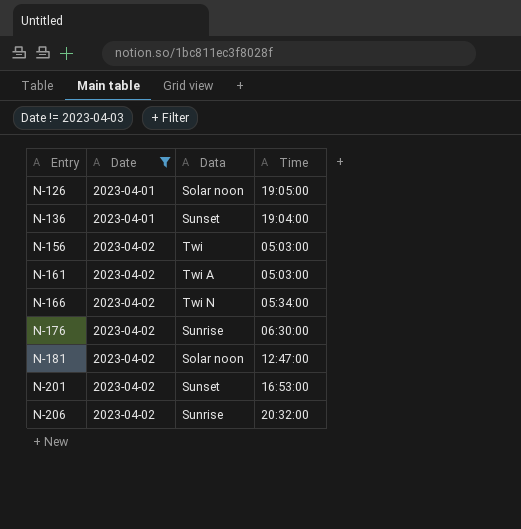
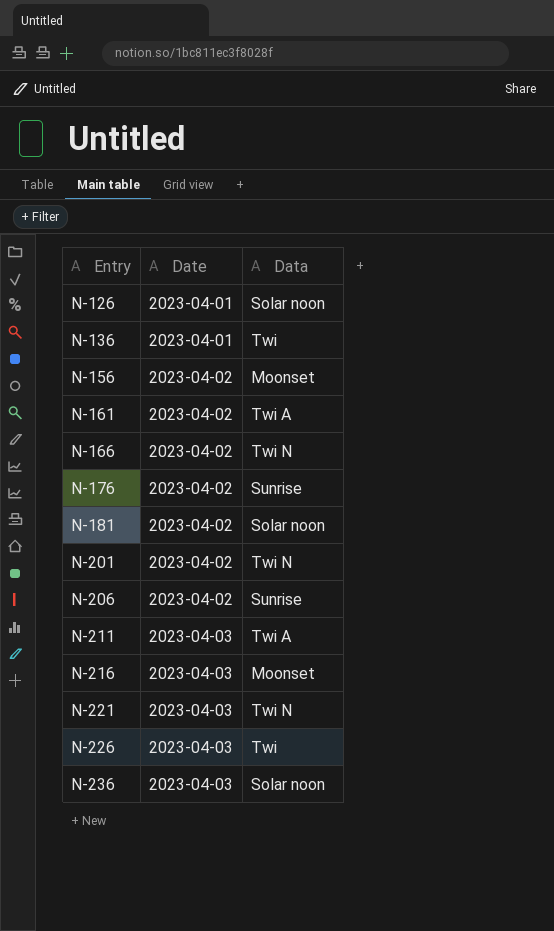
filter: Date != 2023-04-03 -> none
column Time | position: 4 -> none
N-136 | Data: Sunset -> Twi
N-156 | Data: Twi -> Moonset
N-201 | Data: Sunset -> Twi N

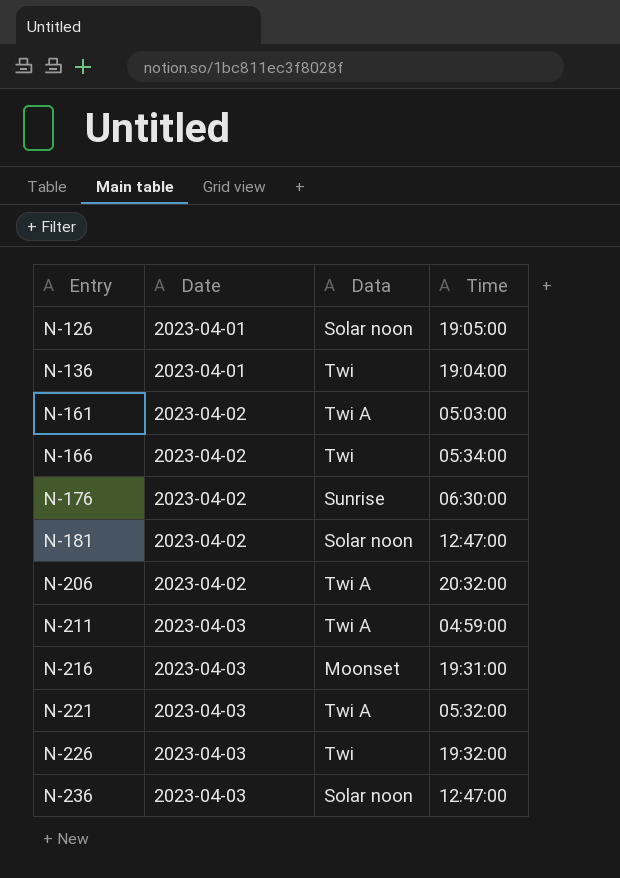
column Time | position: none -> 4
row N-156: 2023-04-02 | Moonset -> none
row N-201: 2023-04-02 | Twi N -> none
N-166 | Data: Twi N -> Twi
N-206 | Data: Sunrise -> Twi A
N-221 | Data: Twi N -> Twi A

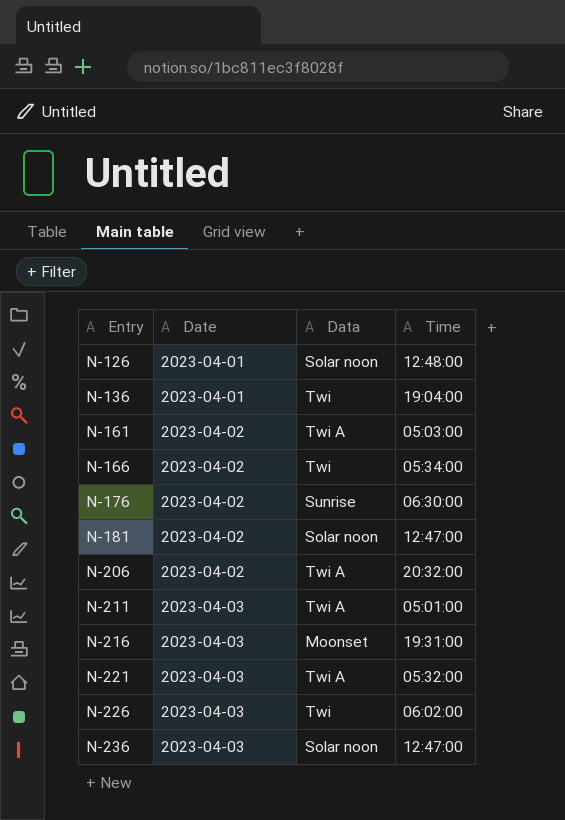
N-126 | Time: 19:05:00 -> 12:48:00
N-211 | Time: 04:59:00 -> 05:01:00
N-226 | Time: 19:32:00 -> 06:02:00

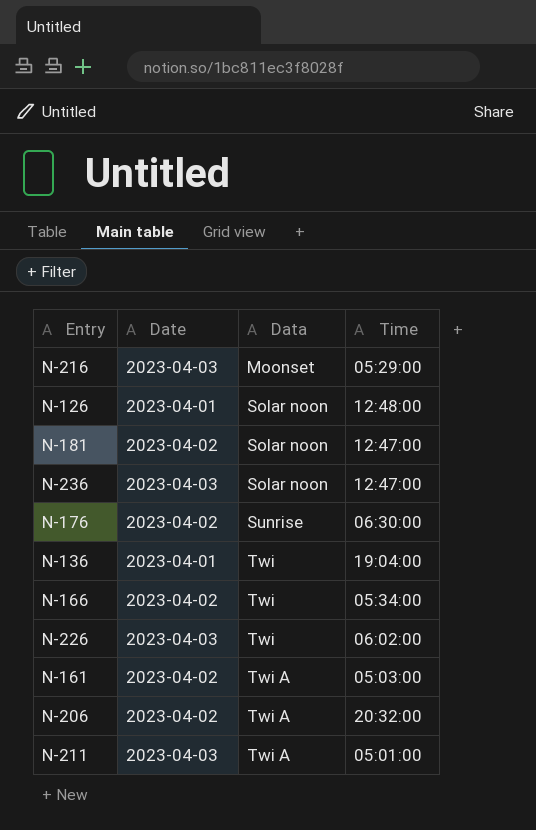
row order: Entry ascending -> Data ascending
row N-221: 2023-04-03 | Twi A | 05:32:00 -> none
N-216 | Time: 19:31:00 -> 05:29:00

